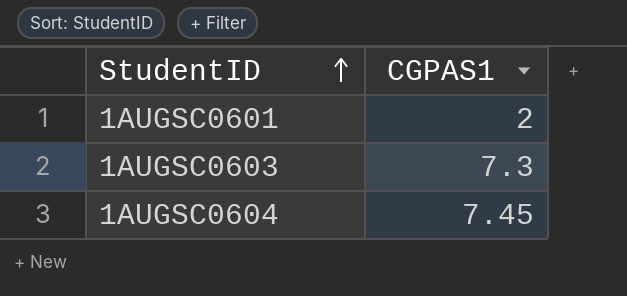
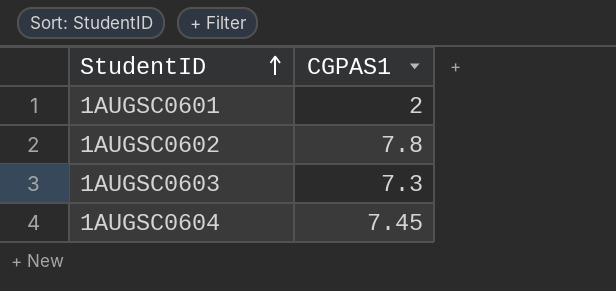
row 1AUGSC0602: none -> 7.8

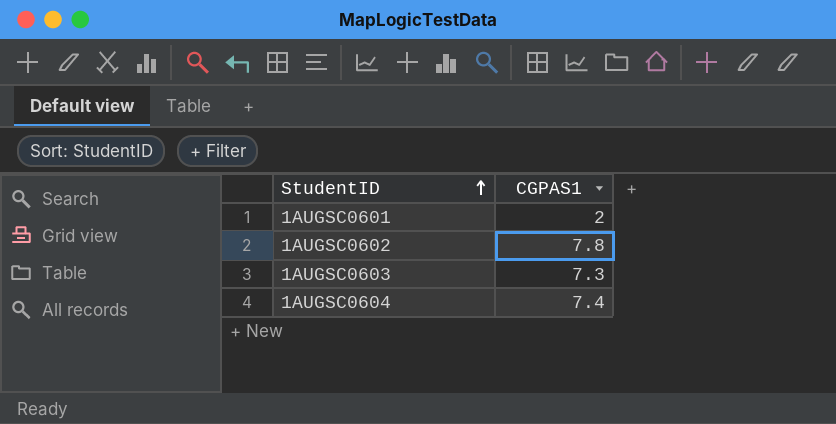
1AUGSC0604 | CGPAS1: 7.45 -> 7.4

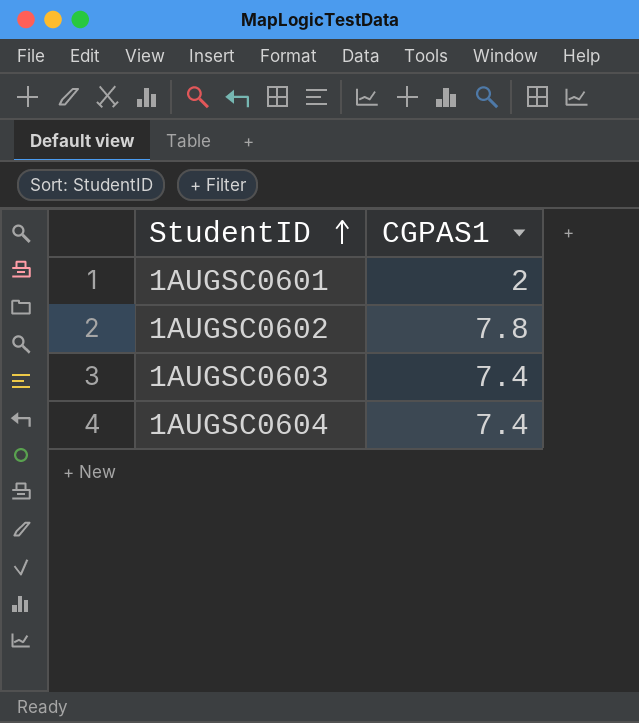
1AUGSC0603 | CGPAS1: 7.3 -> 7.4

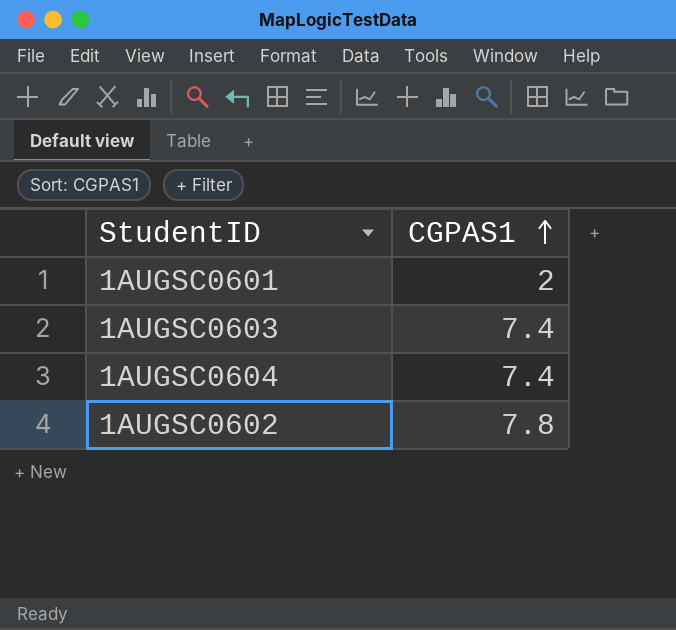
row order: StudentID ascending -> CGPAS1 ascending

